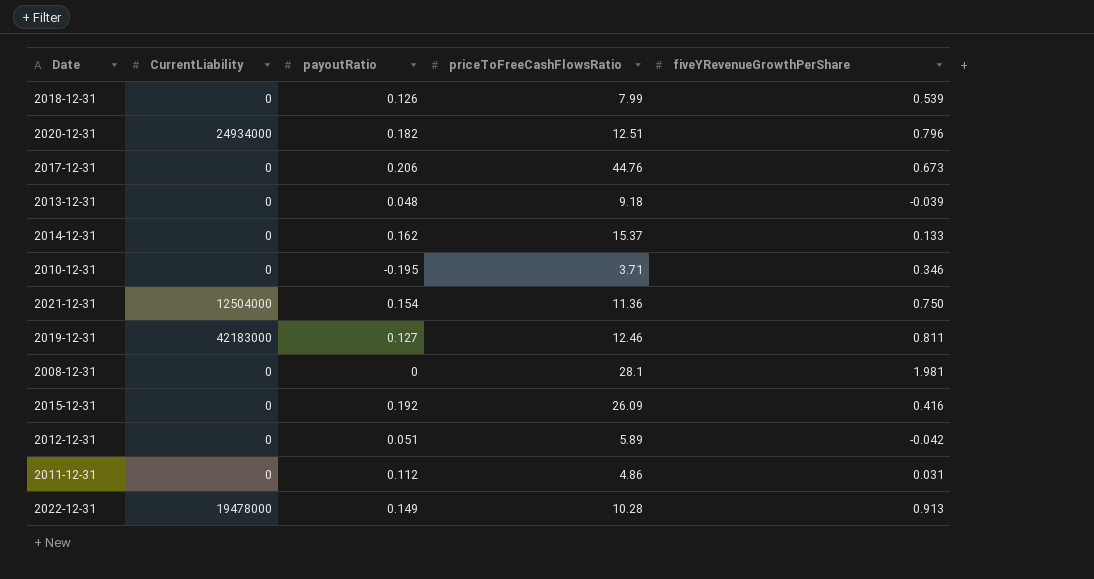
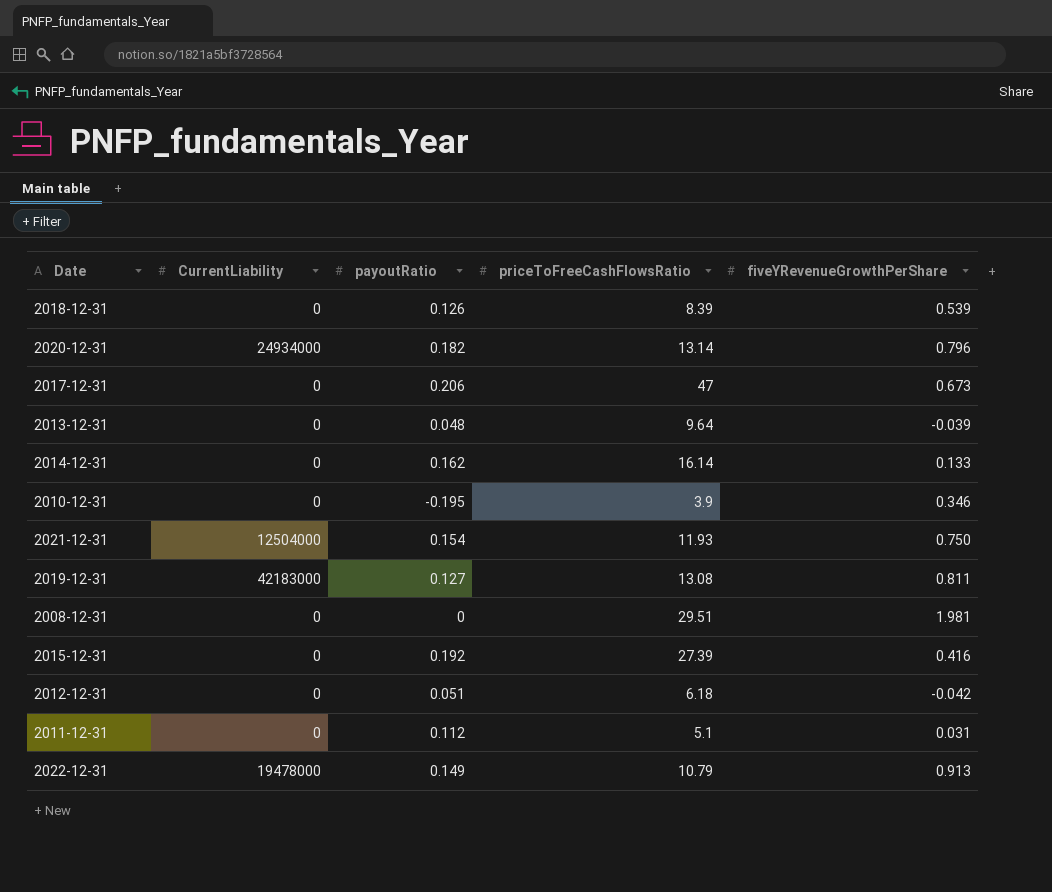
2018-12-31 | priceToFreeCashFlowsRatio: 7.99 -> 8.39
2020-12-31 | priceToFreeCashFlowsRatio: 12.51 -> 13.14
2017-12-31 | priceToFreeCashFlowsRatio: 44.76 -> 47
2013-12-31 | priceToFreeCashFlowsRatio: 9.18 -> 9.64
2014-12-31 | priceToFreeCashFlowsRatio: 15.37 -> 16.14
2010-12-31 | priceToFreeCashFlowsRatio: 3.71 -> 3.9
2021-12-31 | priceToFreeCashFlowsRatio: 11.36 -> 11.93
2019-12-31 | priceToFreeCashFlowsRatio: 12.46 -> 13.08
2008-12-31 | priceToFreeCashFlowsRatio: 28.1 -> 29.51
2015-12-31 | priceToFreeCashFlowsRatio: 26.09 -> 27.39
2012-12-31 | priceToFreeCashFlowsRatio: 5.89 -> 6.18
2011-12-31 | priceToFreeCashFlowsRatio: 4.86 -> 5.1
2022-12-31 | priceToFreeCashFlowsRatio: 10.28 -> 10.79

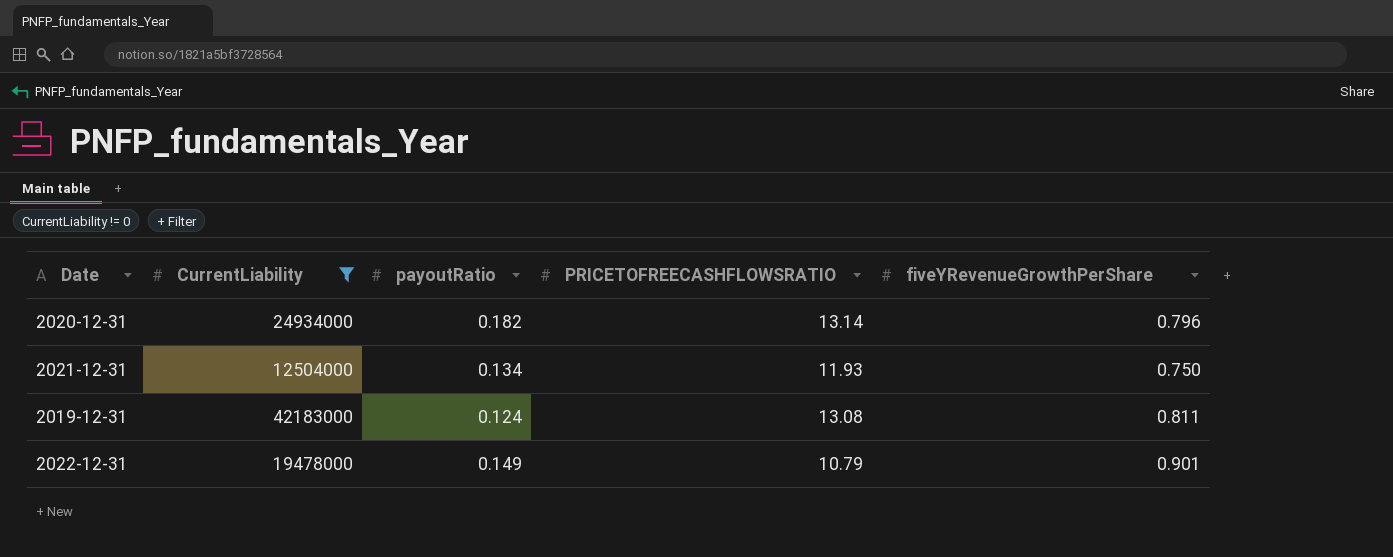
filter: none -> CurrentLiability != 0
column name: priceToFreeCashFlowsRatio -> PRICETOFREECASHFLOWSRATIO
2021-12-31 | payoutRatio: 0.154 -> 0.134
2019-12-31 | payoutRatio: 0.127 -> 0.124
2022-12-31 | fiveYRevenueGrowthPerShare: 0.913 -> 0.901

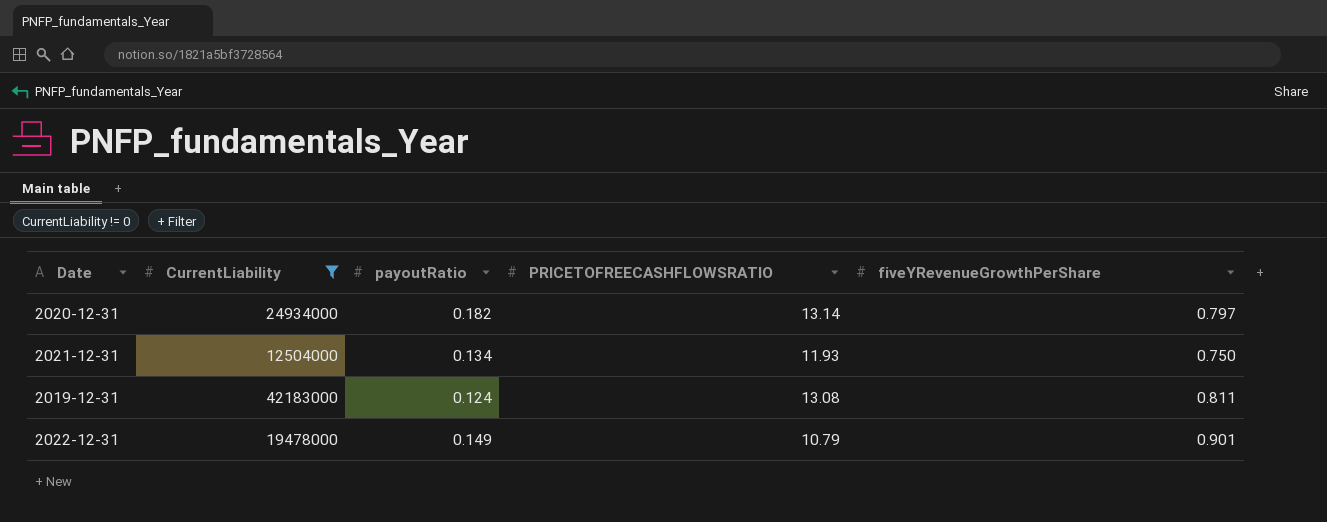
2020-12-31 | fiveYRevenueGrowthPerShare: 0.796 -> 0.797

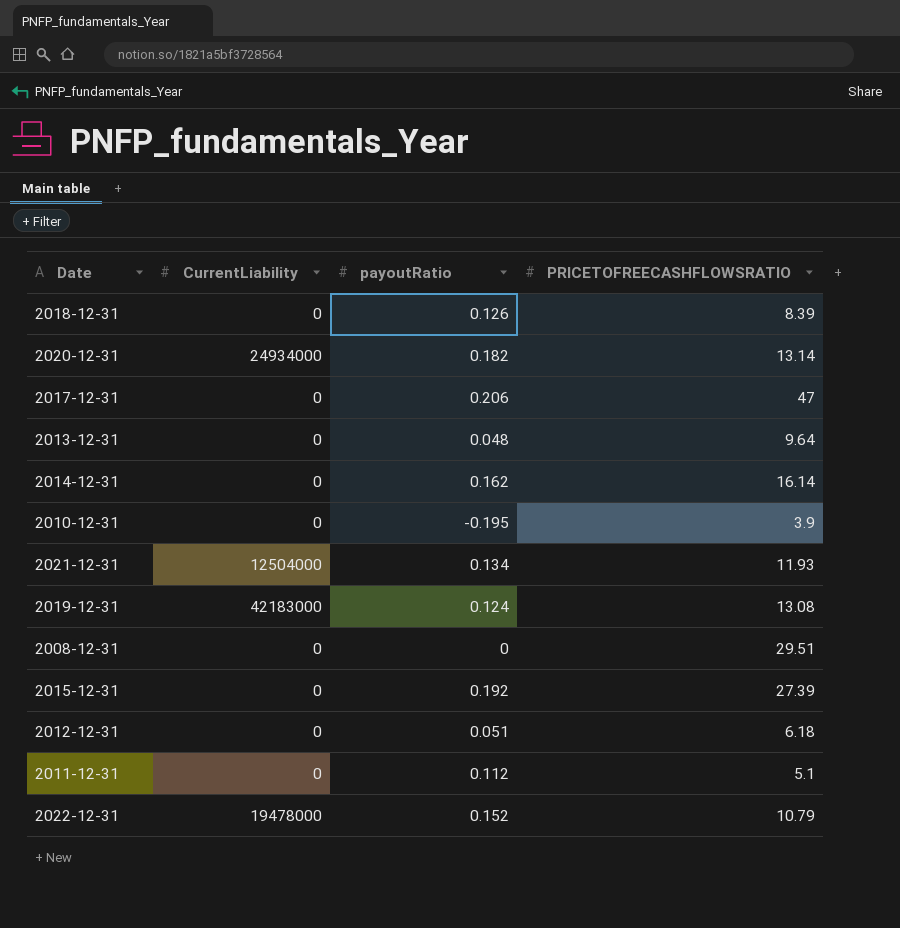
filter: CurrentLiability != 0 -> none
column fiveYRevenueGrowthPerShare | position: 5 -> none
2022-12-31 | payoutRatio: 0.149 -> 0.152

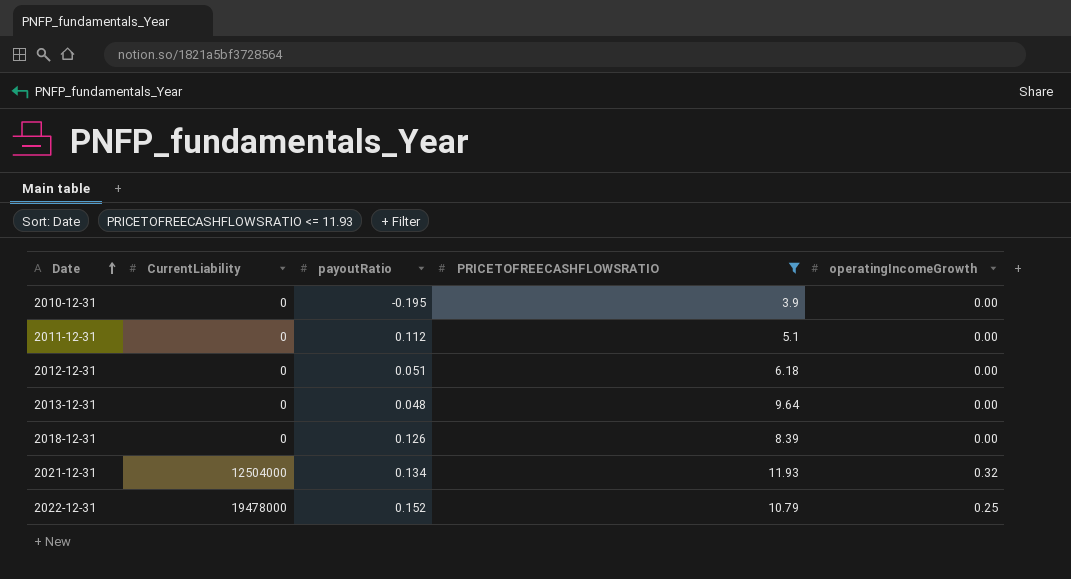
filter: none -> PRICETOFREECASHFLOWSRATIO <= 11.93
row order: none -> Date ascending
column operatingIncomeGrowth | position: none -> 5

